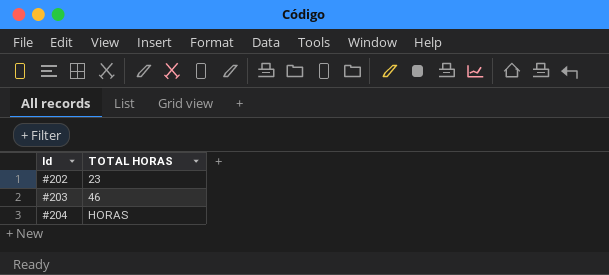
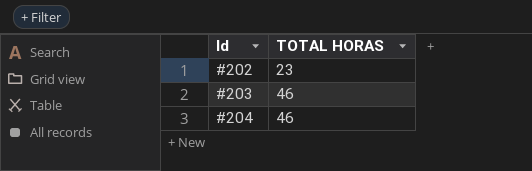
#204 | TOTAL HORAS: HORAS -> 46

